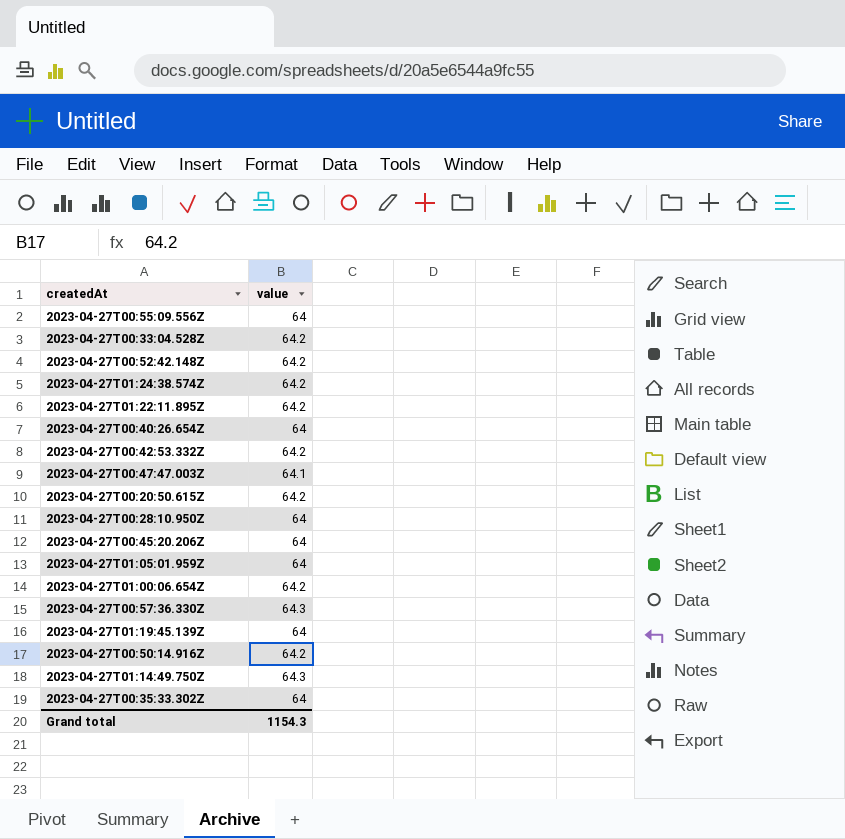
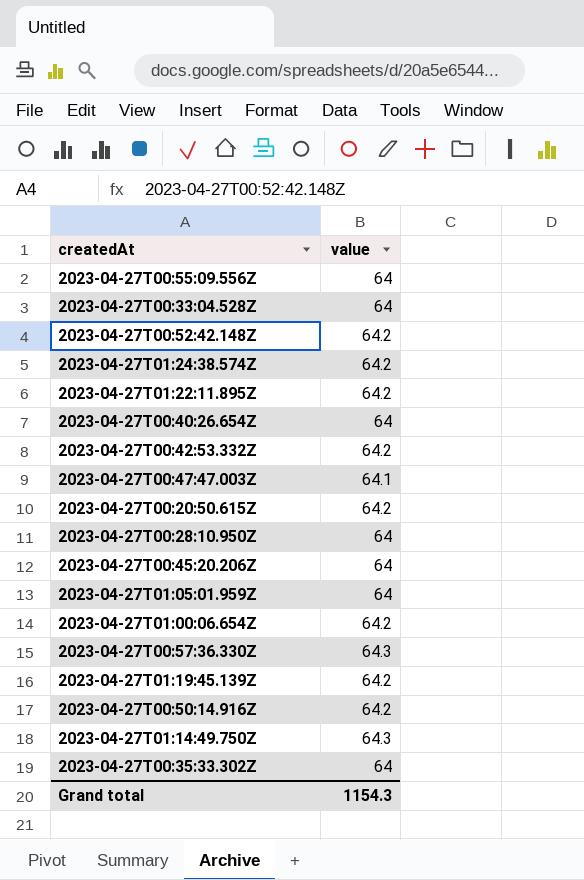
2023-04-27T00:33:04.528Z | value: 64.2 -> 64
2023-04-27T01:19:45.139Z | value: 64 -> 64.2

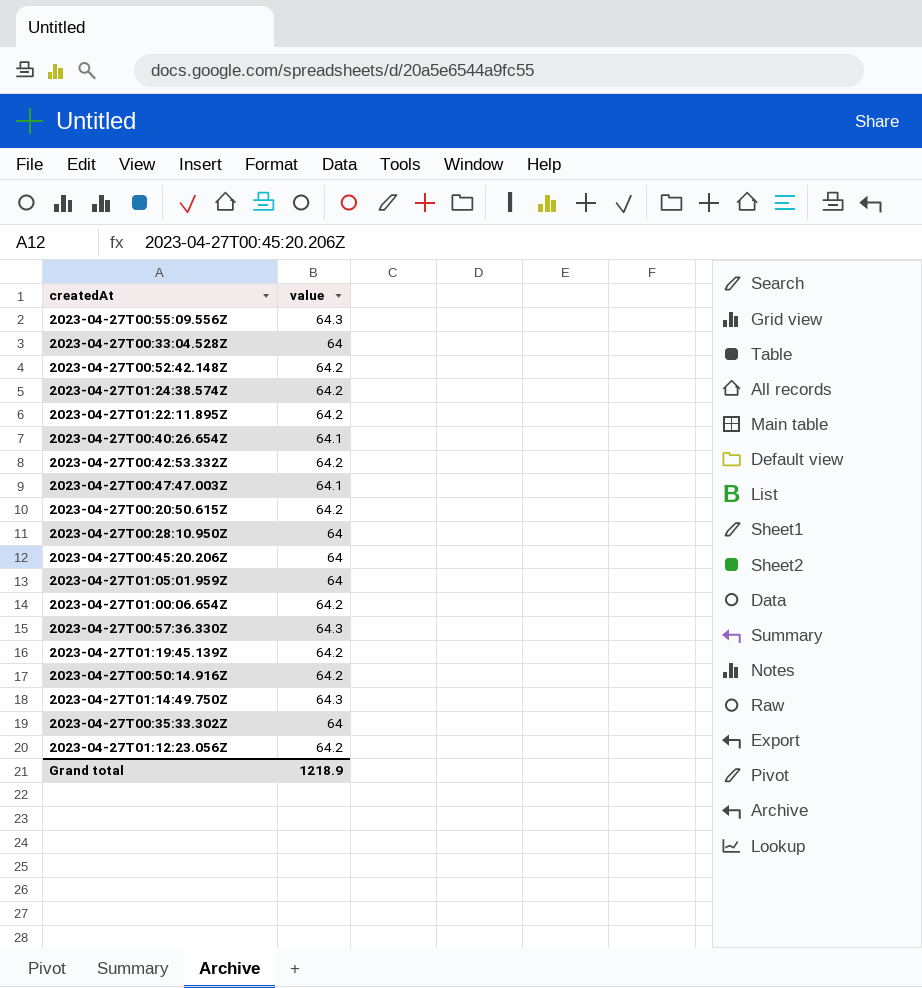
2023-04-27T00:55:09.556Z | value: 64 -> 64.3
2023-04-27T00:40:26.654Z | value: 64 -> 64.1
row 2023-04-27T01:12:23.056Z: none -> 64.2
Grand total | value: 1154.3 -> 1218.9

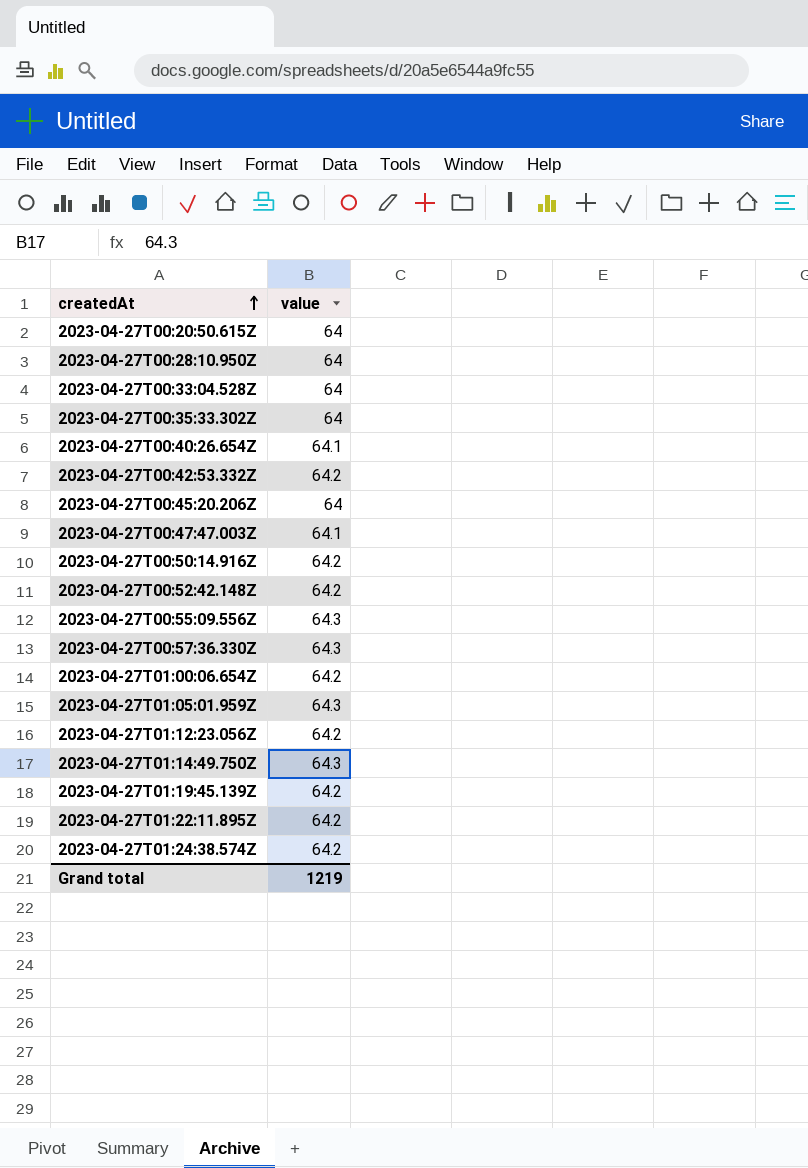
row order: none -> createdAt ascending
2023-04-27T00:20:50.615Z | value: 64.2 -> 64
2023-04-27T01:05:01.959Z | value: 64 -> 64.3
Grand total | value: 1218.9 -> 1219

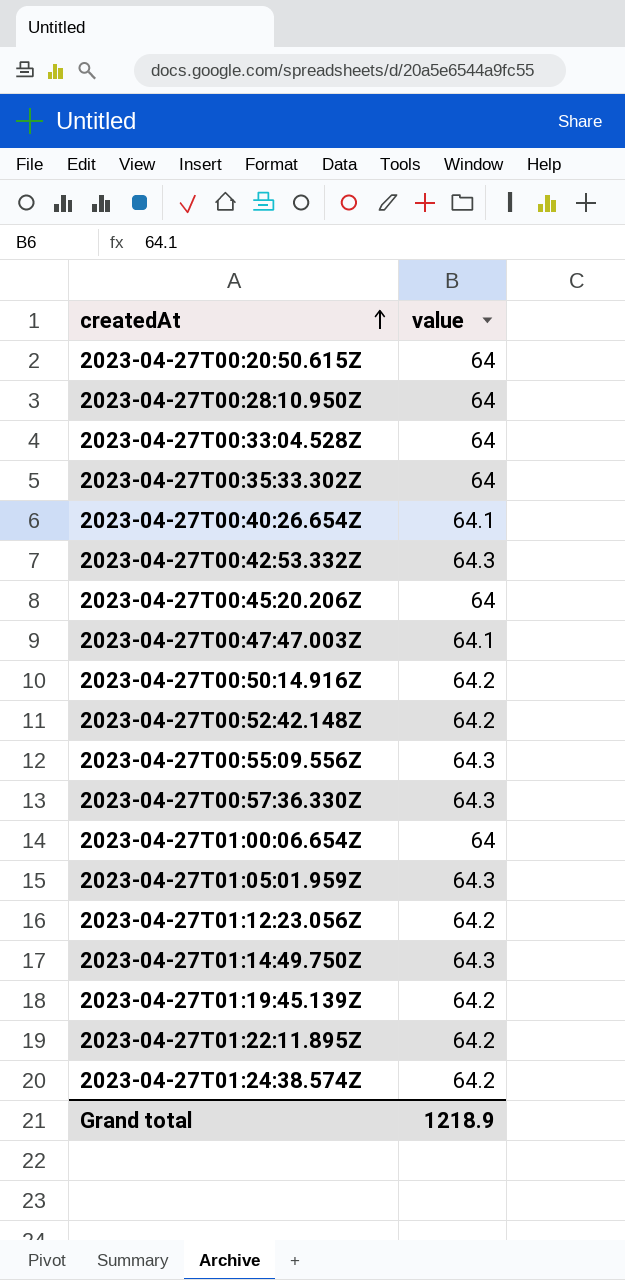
2023-04-27T00:42:53.332Z | value: 64.2 -> 64.3
2023-04-27T01:00:06.654Z | value: 64.2 -> 64
Grand total | value: 1219 -> 1218.9

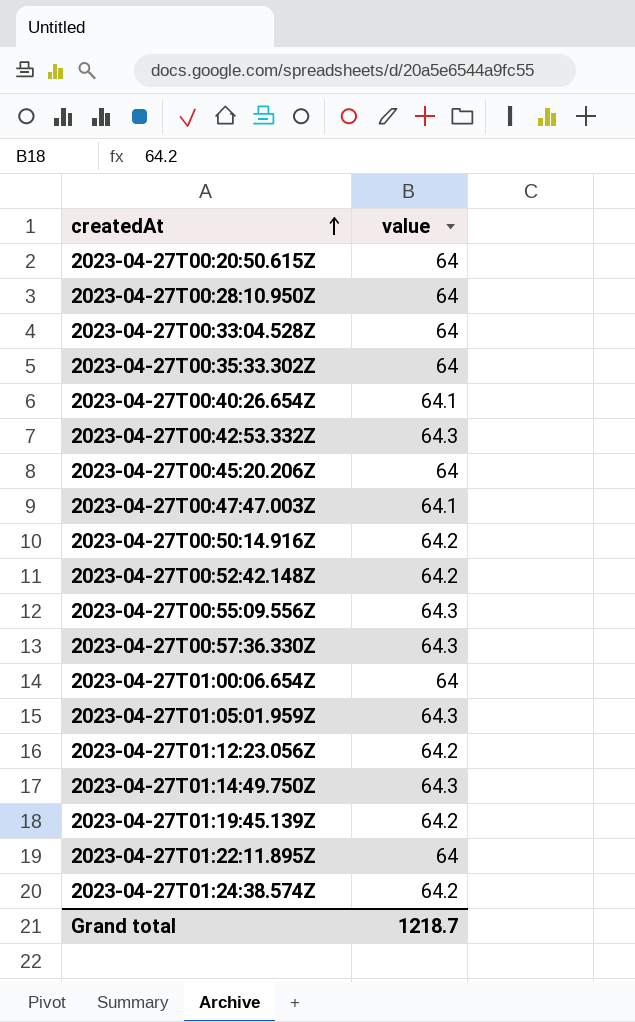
2023-04-27T01:22:11.895Z | value: 64.2 -> 64
Grand total | value: 1218.9 -> 1218.7

